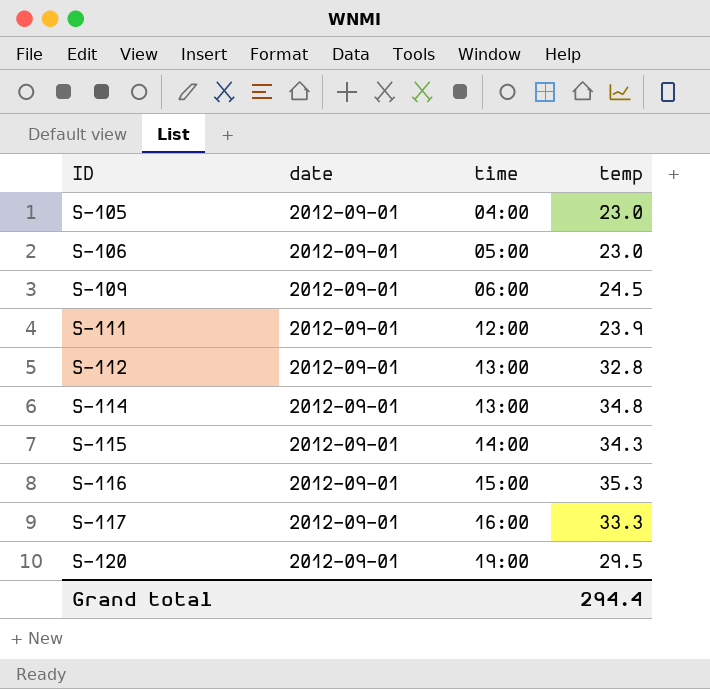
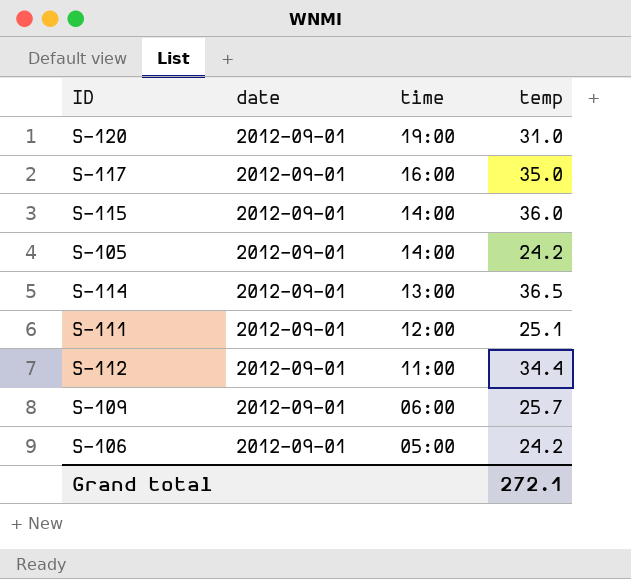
row order: ID ascending -> time descending
row S-116: 2012-09-01 | 15:00 | 35.3 -> none
S-120 | temp: 29.5 -> 31.0
S-117 | temp: 33.3 -> 35.0
S-115 | temp: 34.3 -> 36.0
S-105 | time: 04:00 -> 14:00
S-105 | temp: 23.0 -> 24.2
S-114 | temp: 34.8 -> 36.5
S-111 | temp: 23.9 -> 25.1
S-112 | time: 13:00 -> 11:00
S-112 | temp: 32.8 -> 34.4
S-109 | temp: 24.5 -> 25.7
S-106 | temp: 23.0 -> 24.2
Grand total | temp: 294.4 -> 272.1

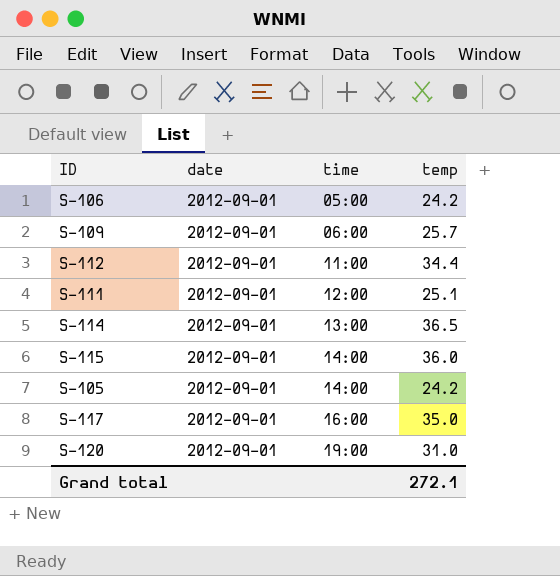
row order: time descending -> time ascending

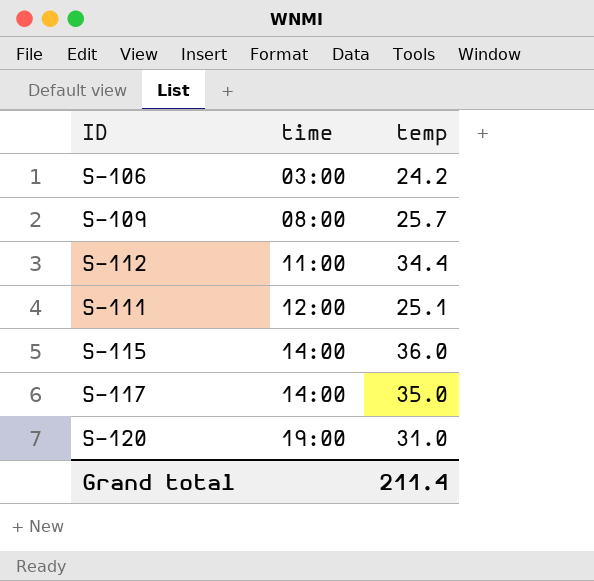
column date | position: 2 -> none
row S-114: 2012-09-01 | 13:00 | 36.5 -> none
row S-105: 2012-09-01 | 14:00 | 24.2 -> none
S-106 | time: 05:00 -> 03:00
S-109 | time: 06:00 -> 08:00
S-117 | time: 16:00 -> 14:00
Grand total | temp: 272.1 -> 211.4

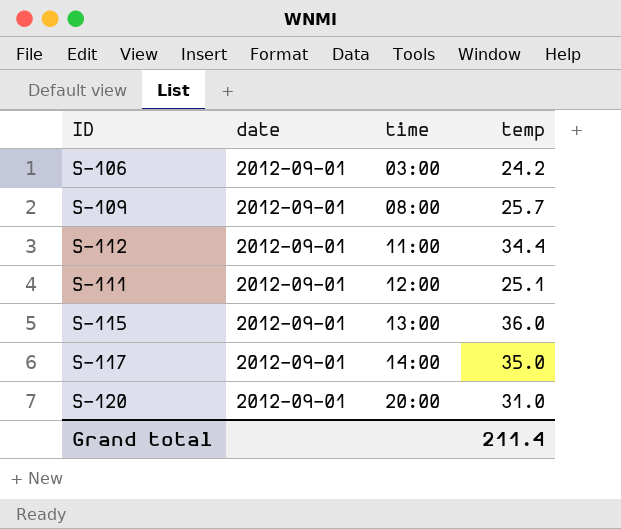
column date | position: none -> 2
S-115 | time: 14:00 -> 13:00
S-120 | time: 19:00 -> 20:00

